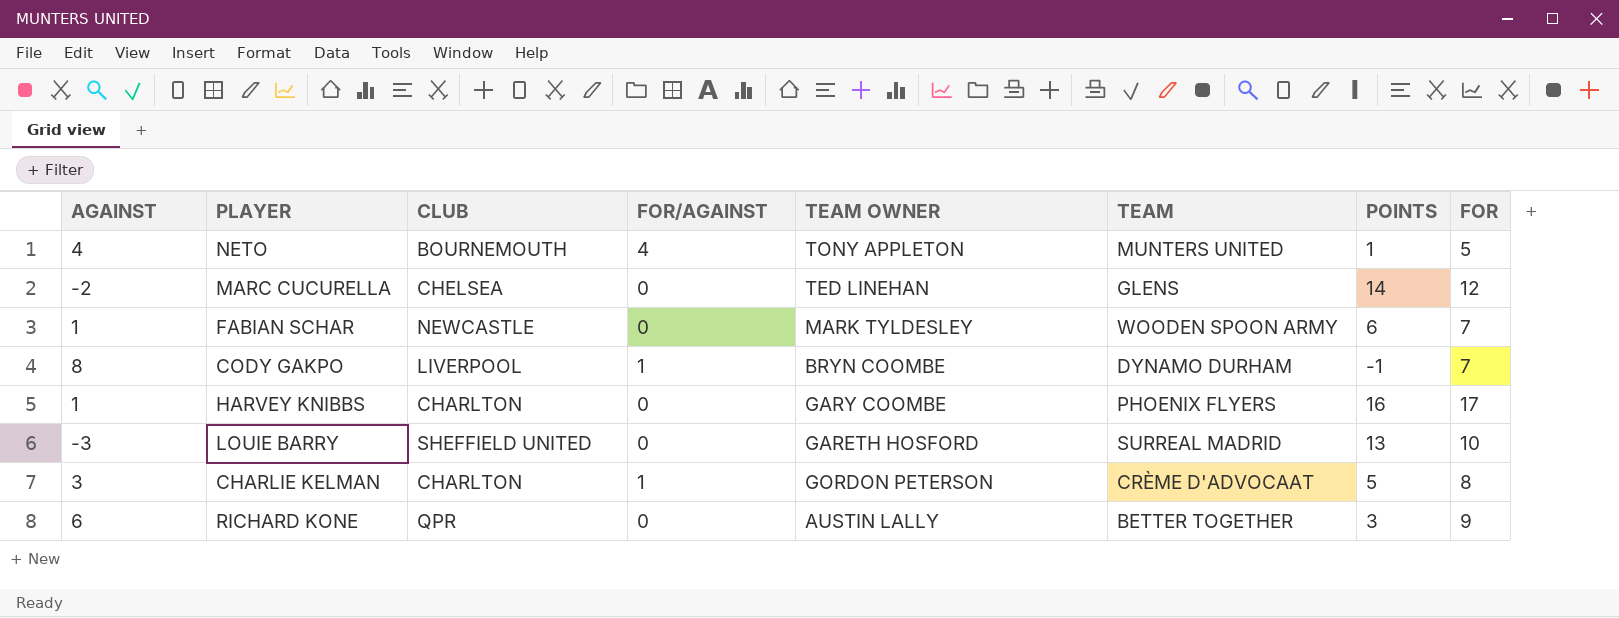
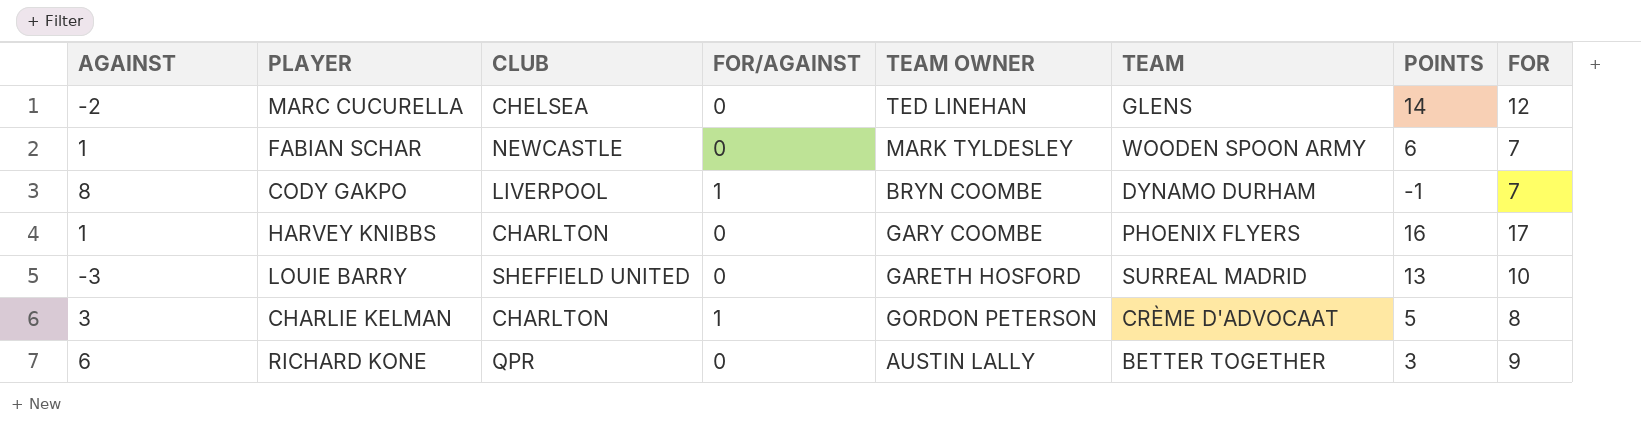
row NETO: 4 | BOURNEMOUTH | 4 | TONY APPLETON | MUNTERS UNITED | 1 | 5 -> none

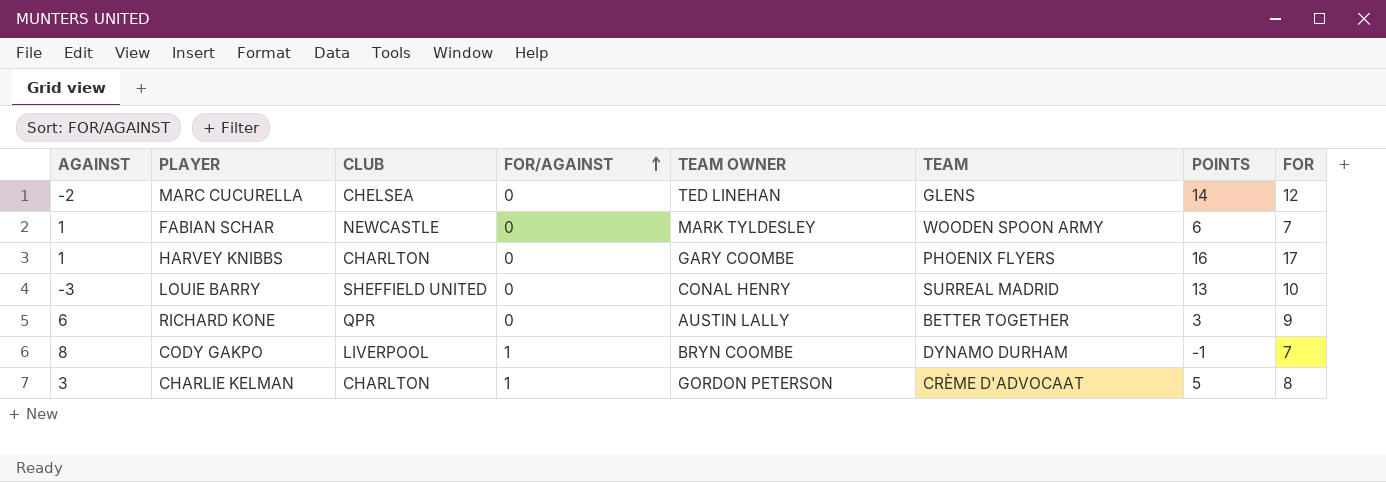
row order: none -> FOR/AGAINST ascending
LOUIE BARRY | TEAM OWNER: GARETH HOSFORD -> CONAL HENRY

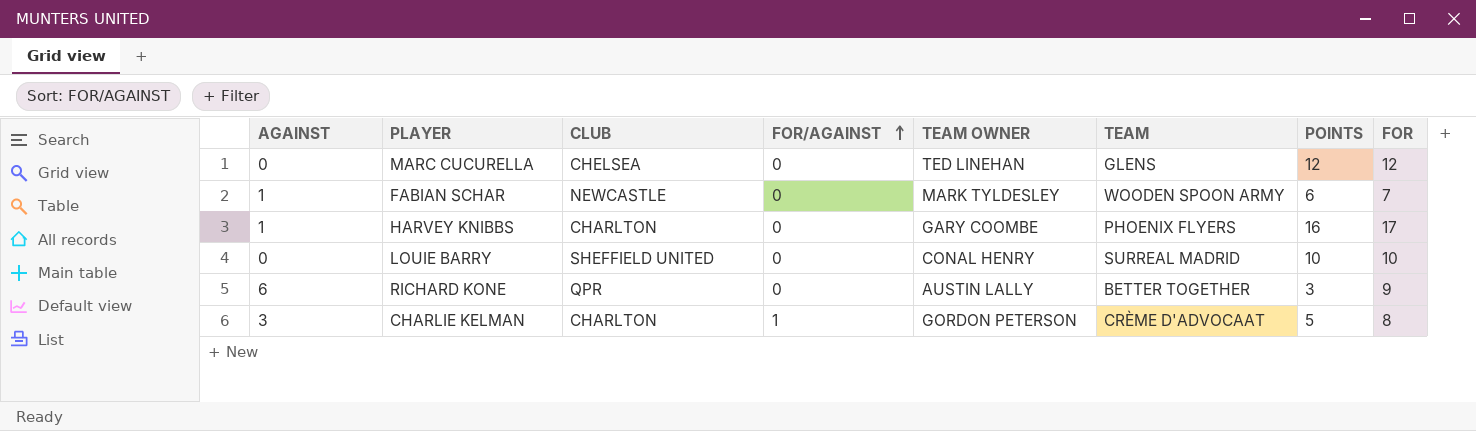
row CODY GAKPO: 8 | LIVERPOOL | 1 | BRYN COOMBE | DYNAMO DURHAM | -1 | 7 -> none
MARC CUCURELLA | AGAINST: -2 -> 0
MARC CUCURELLA | POINTS: 14 -> 12
LOUIE BARRY | AGAINST: -3 -> 0
LOUIE BARRY | POINTS: 13 -> 10

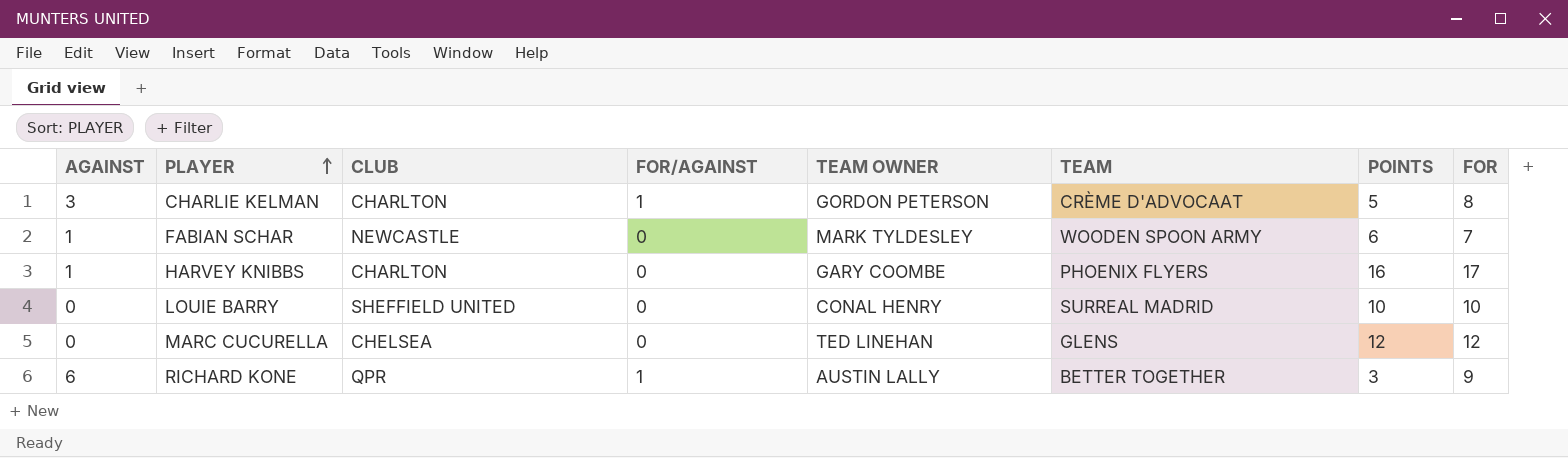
row order: FOR/AGAINST ascending -> PLAYER ascending
RICHARD KONE | FOR/AGAINST: 0 -> 1

